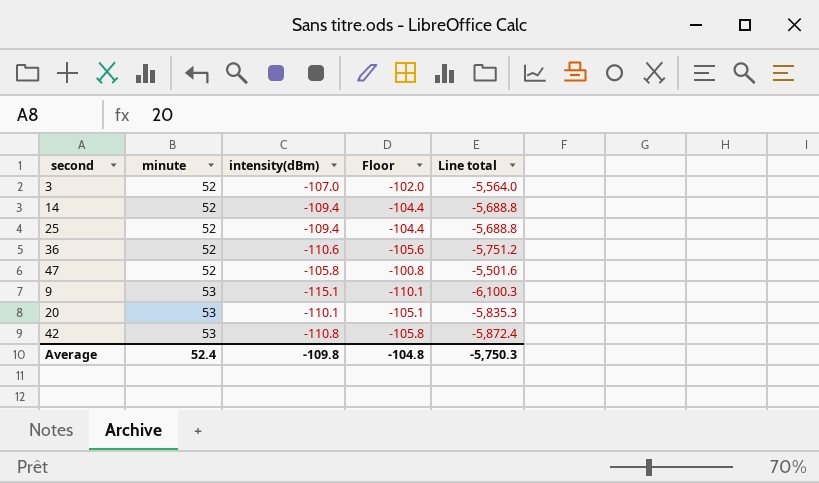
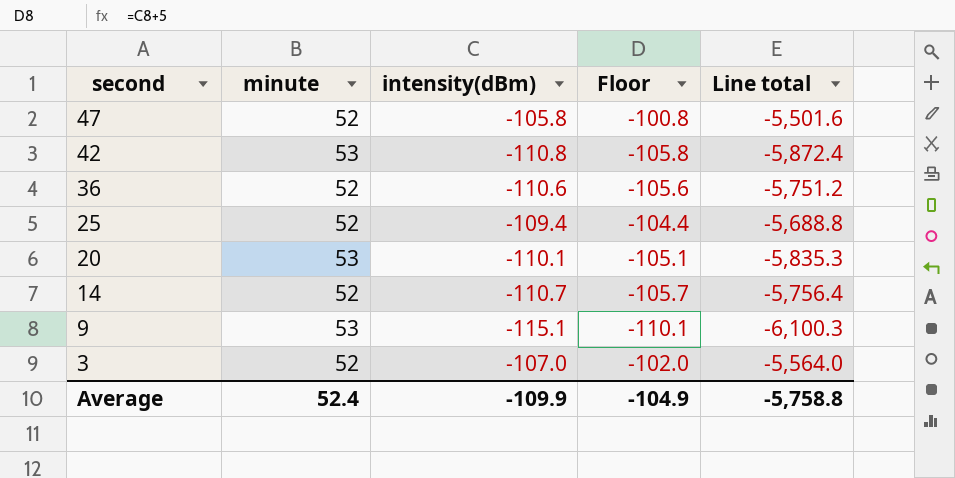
row order: minute ascending -> second descending
14 | intensity(dBm): -109.4 -> -110.7
14 | Floor: -104.4 -> -105.7
14 | Line total: -5,688.8 -> -5,756.4
Average | intensity(dBm): -109.8 -> -109.9
Average | Floor: -104.8 -> -104.9
Average | Line total: -5,750.3 -> -5,758.8

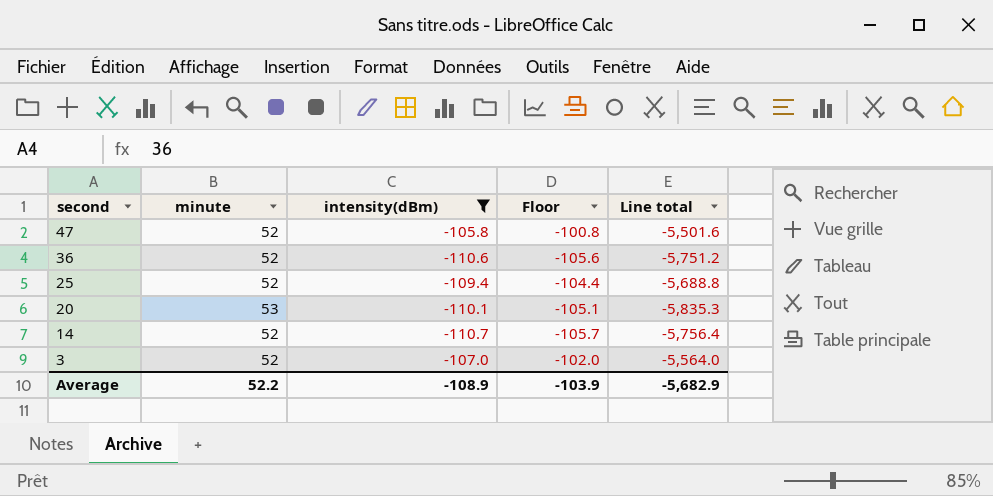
filter: none -> intensity(dBm) >= -110.7
Average | minute: 52.4 -> 52.2
Average | intensity(dBm): -109.9 -> -108.9
Average | Floor: -104.9 -> -103.9
Average | Line total: -5,758.8 -> -5,682.9

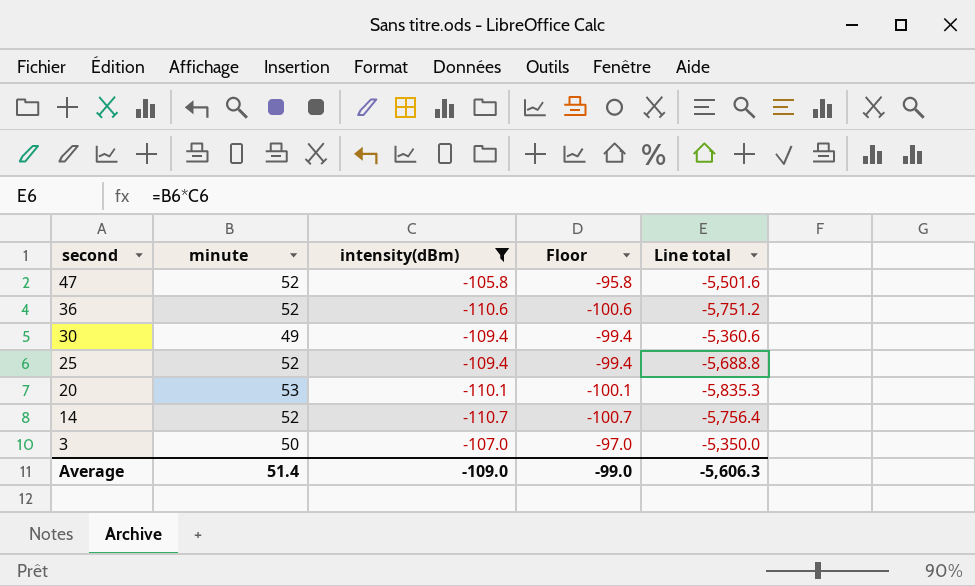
column Floor | formula: [intensity(dBm)] + 5 -> [intensity(dBm)] + 10
row 30: none -> 49 | -109.4 | -99.4 | -5,360.6
3 | minute: 52 -> 50
3 | Line total: -5,564.0 -> -5,350.0
Average | minute: 52.2 -> 51.4
Average | intensity(dBm): -108.9 -> -109.0
Average | Floor: -103.9 -> -99.0
Average | Line total: -5,682.9 -> -5,606.3

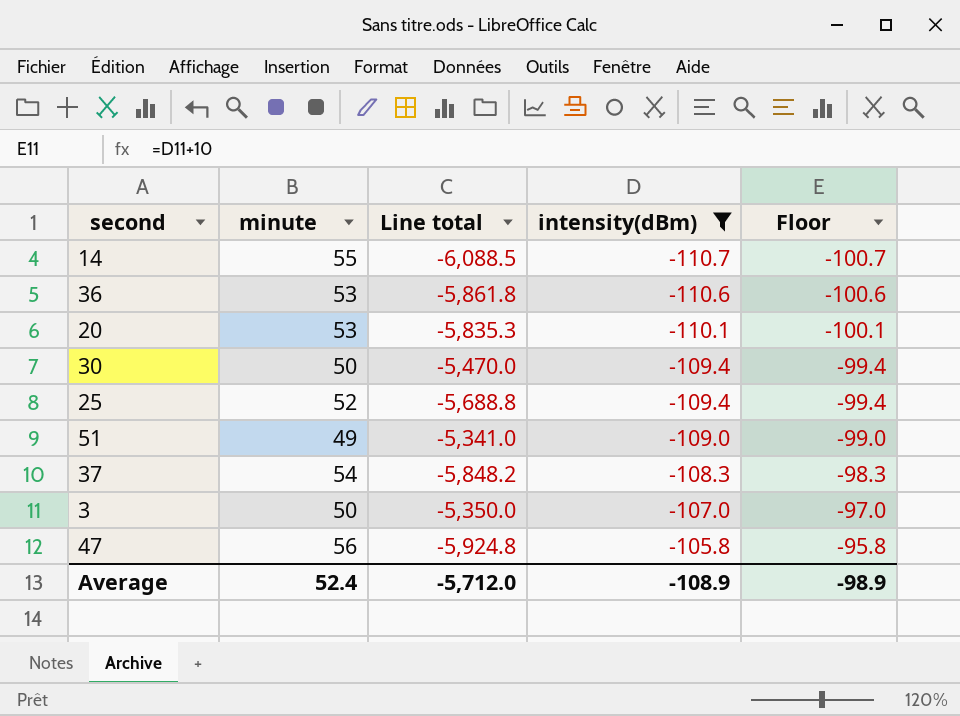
row order: second descending -> intensity(dBm) ascending
column Line total | position: 5 -> 3
14 | minute: 52 -> 55
14 | Line total: -5,756.4 -> -6,088.5
36 | minute: 52 -> 53
36 | Line total: -5,751.2 -> -5,861.8
30 | minute: 49 -> 50
30 | Line total: -5,360.6 -> -5,470.0
row 51: none -> 49 | -5,341.0 | -109.0 | -99.0
row 37: none -> 54 | -5,848.2 | -108.3 | -98.3
47 | minute: 52 -> 56
47 | Line total: -5,501.6 -> -5,924.8
Average | minute: 51.4 -> 52.4
Average | Line total: -5,606.3 -> -5,712.0
Average | intensity(dBm): -109.0 -> -108.9
Average | Floor: -99.0 -> -98.9

